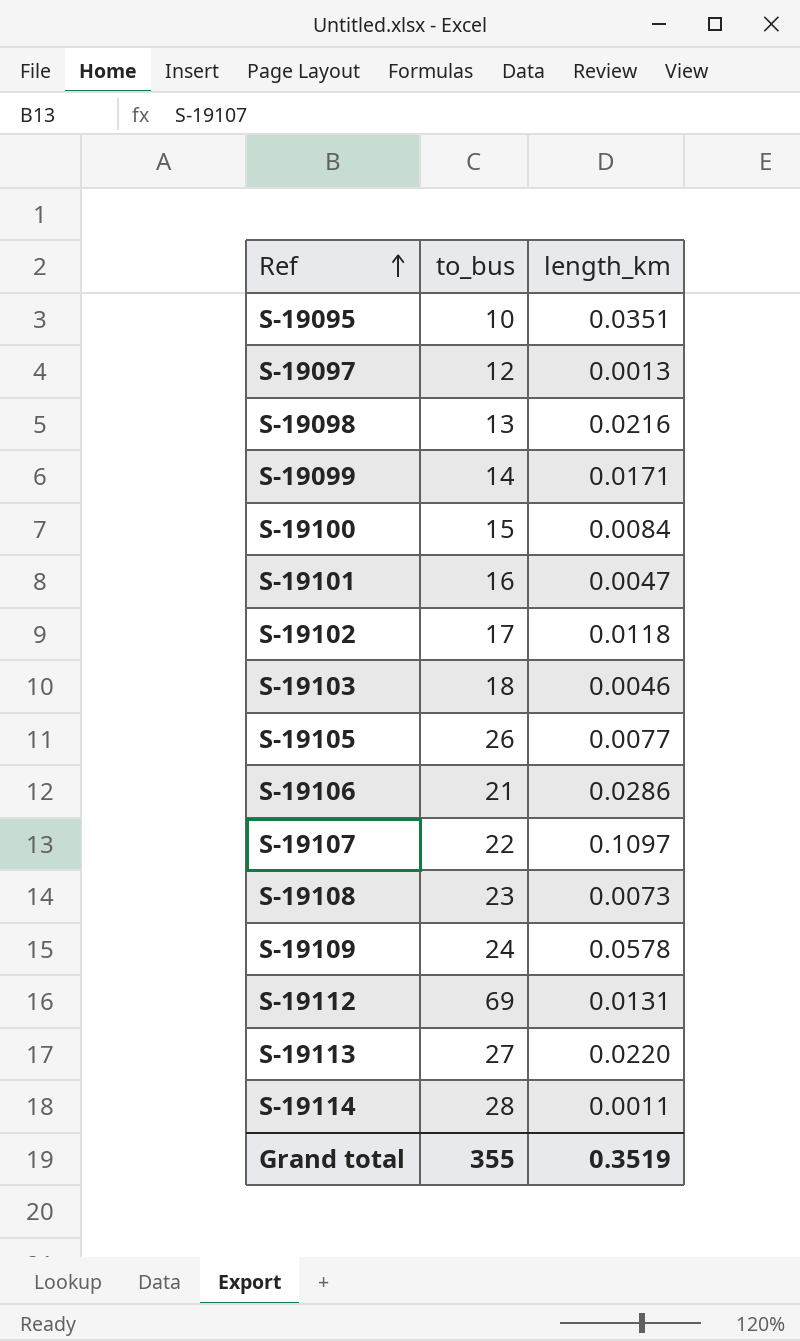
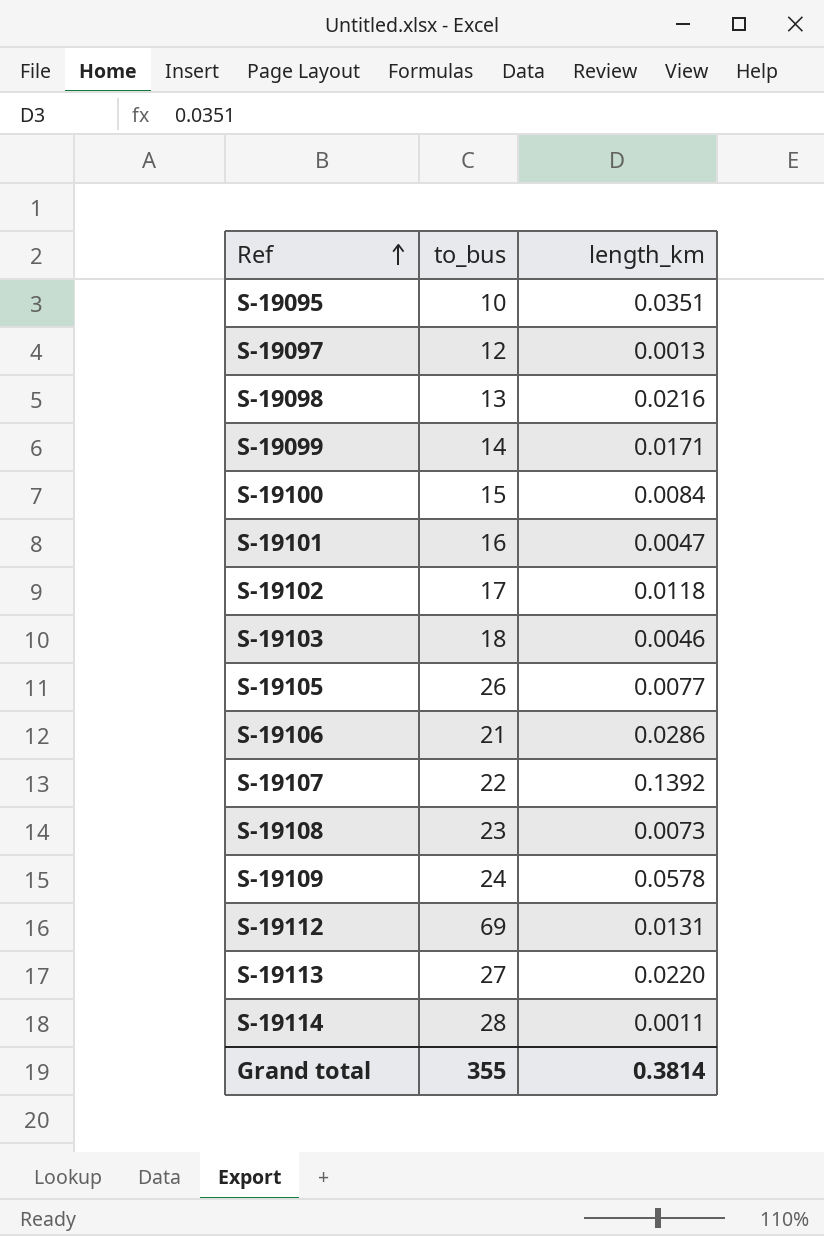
S-19107 | length_km: 0.1097 -> 0.1392
Grand total | length_km: 0.3519 -> 0.3814

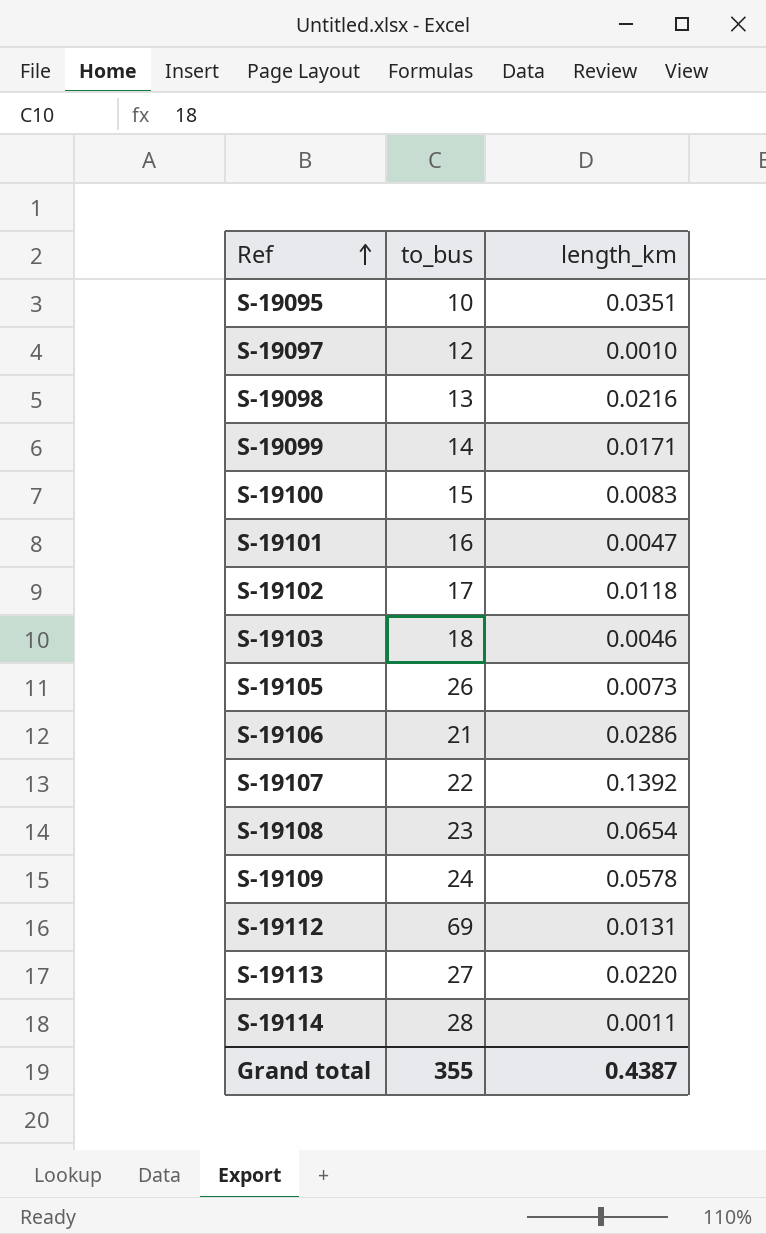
S-19097 | length_km: 0.0013 -> 0.0010
S-19100 | length_km: 0.0084 -> 0.0083
S-19105 | length_km: 0.0077 -> 0.0073
S-19108 | length_km: 0.0073 -> 0.0654
Grand total | length_km: 0.3814 -> 0.4387

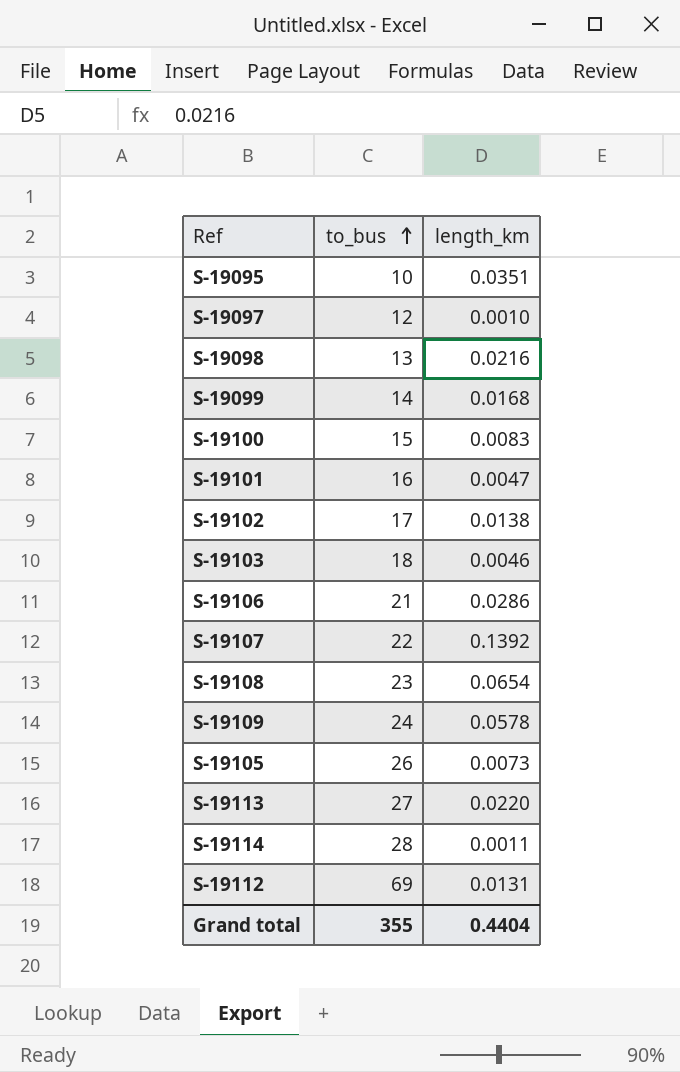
row order: Ref ascending -> to_bus ascending
S-19099 | length_km: 0.0171 -> 0.0168
S-19102 | length_km: 0.0118 -> 0.0138
Grand total | length_km: 0.4387 -> 0.4404

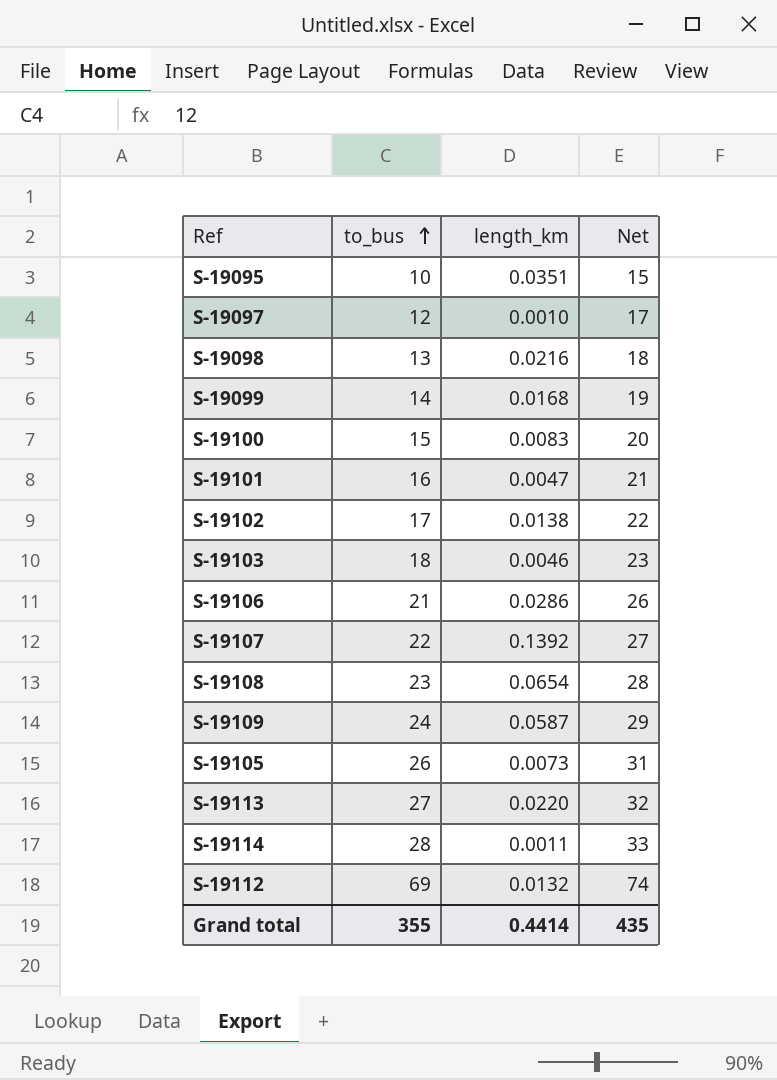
column Net | formula: none -> [to_bus] + 5
S-19109 | length_km: 0.0578 -> 0.0587
S-19112 | length_km: 0.0131 -> 0.0132
Grand total | length_km: 0.4404 -> 0.4414

